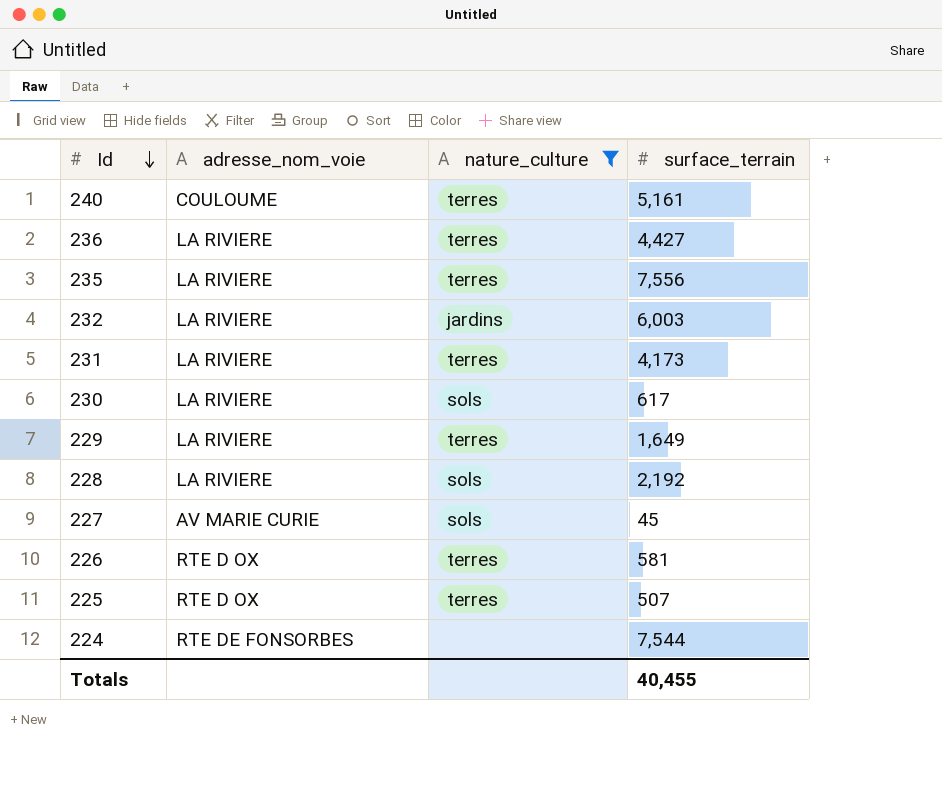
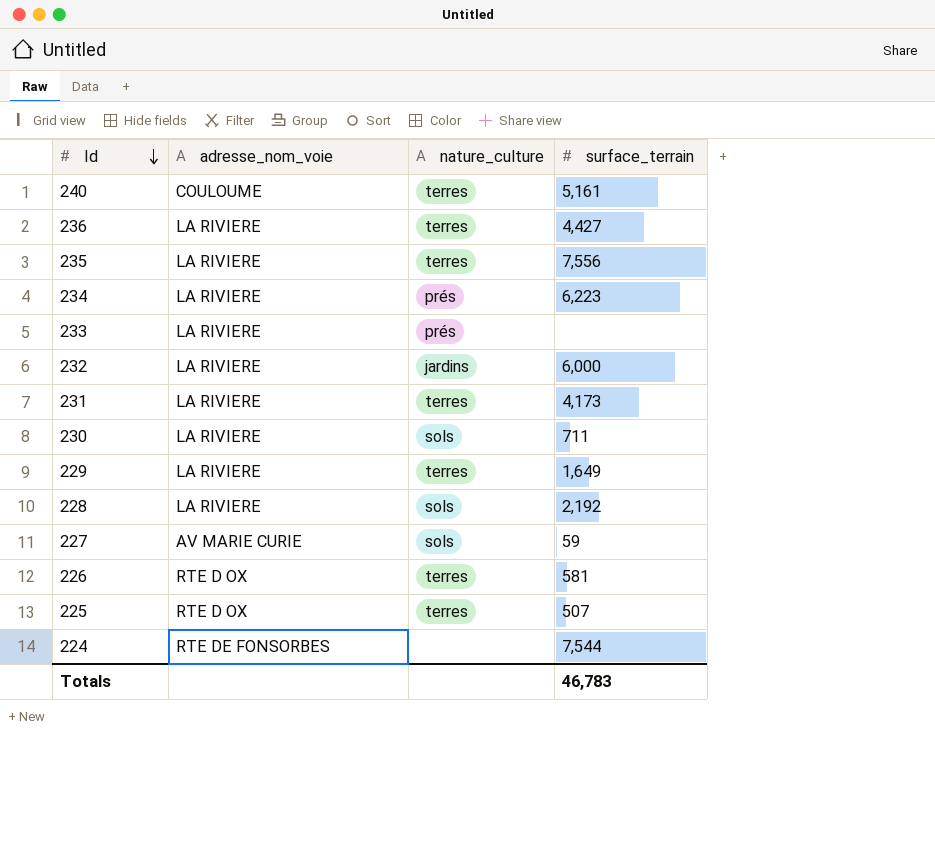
filter: nature_culture != prés -> none
232 | surface_terrain: 6,003 -> 6,000
230 | surface_terrain: 617 -> 711
227 | surface_terrain: 45 -> 59
Totals | surface_terrain: 40,455 -> 46,783

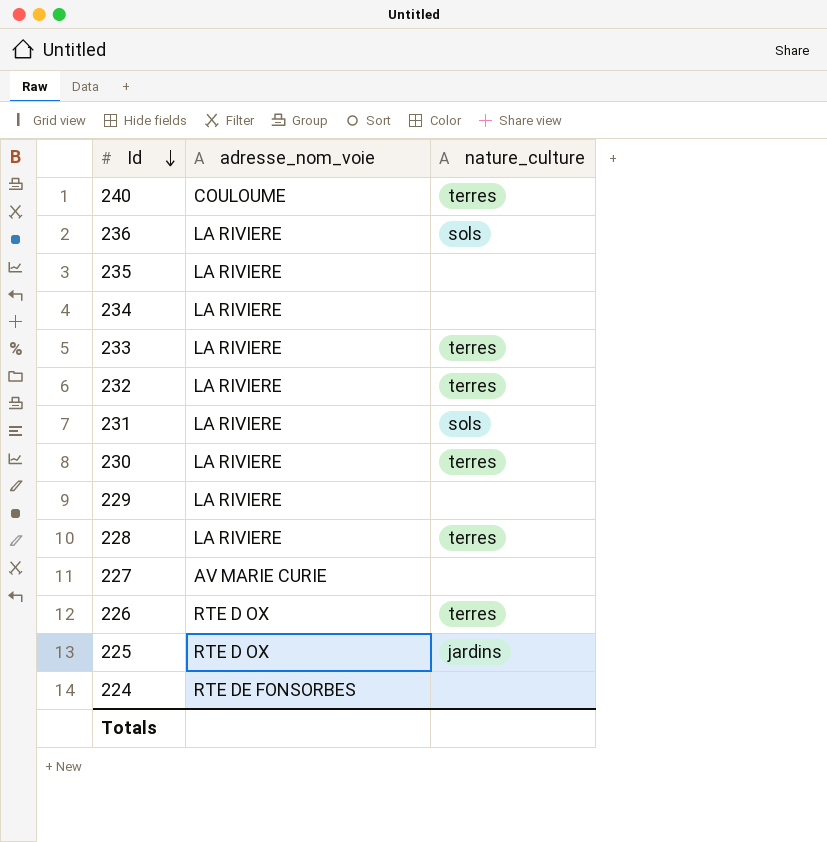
column surface_terrain | position: 4 -> none
236 | nature_culture: terres -> sols
235 | nature_culture: terres -> none
234 | nature_culture: prés -> none
233 | nature_culture: prés -> terres
232 | nature_culture: jardins -> terres
231 | nature_culture: terres -> sols
230 | nature_culture: sols -> terres
229 | nature_culture: terres -> none
228 | nature_culture: sols -> terres
227 | nature_culture: sols -> none
225 | nature_culture: terres -> jardins

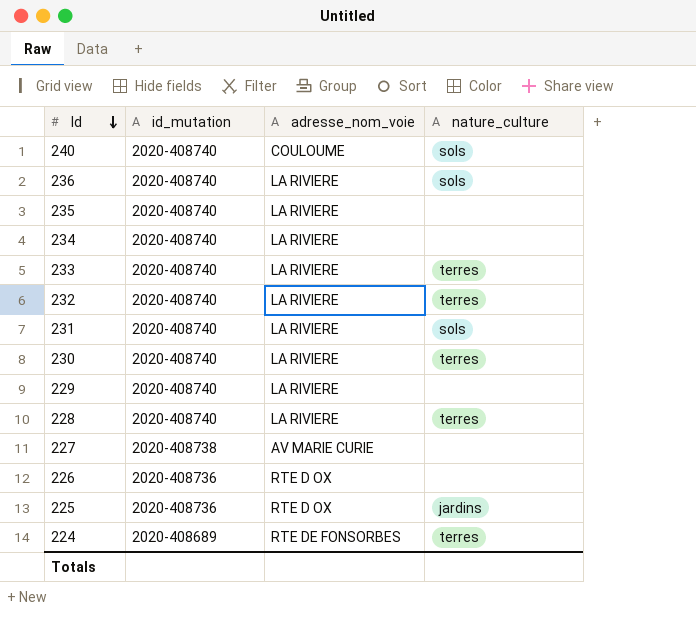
column id_mutation | position: none -> 2
240 | nature_culture: terres -> sols
226 | nature_culture: terres -> none
224 | nature_culture: none -> terres

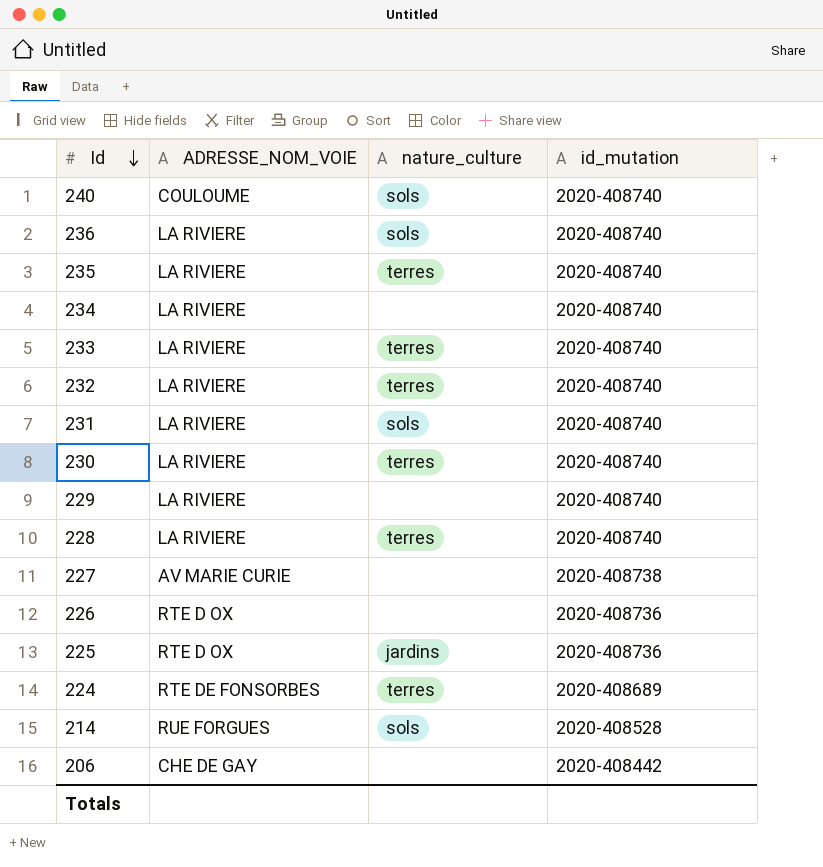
column name: adresse_nom_voie -> ADRESSE_NOM_VOIE
column id_mutation | position: 2 -> 4
235 | nature_culture: none -> terres
row 214: none -> RUE FORGUES | sols | 2020-408528
row 206: none -> CHE DE GAY | none | 2020-408442

